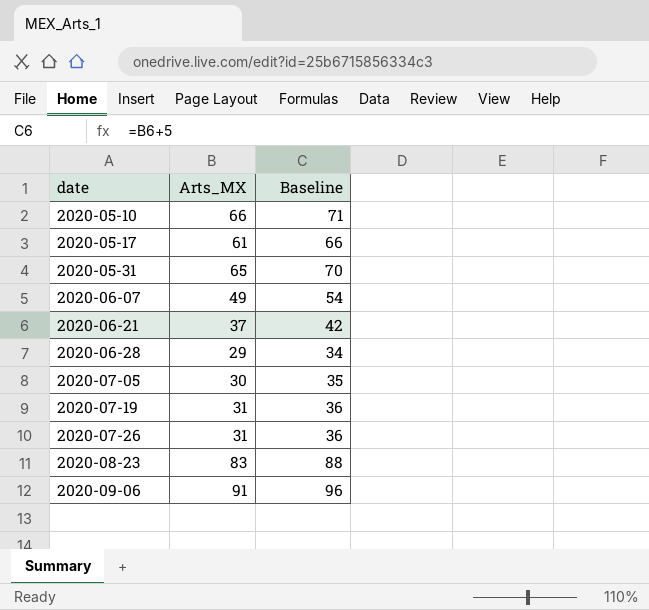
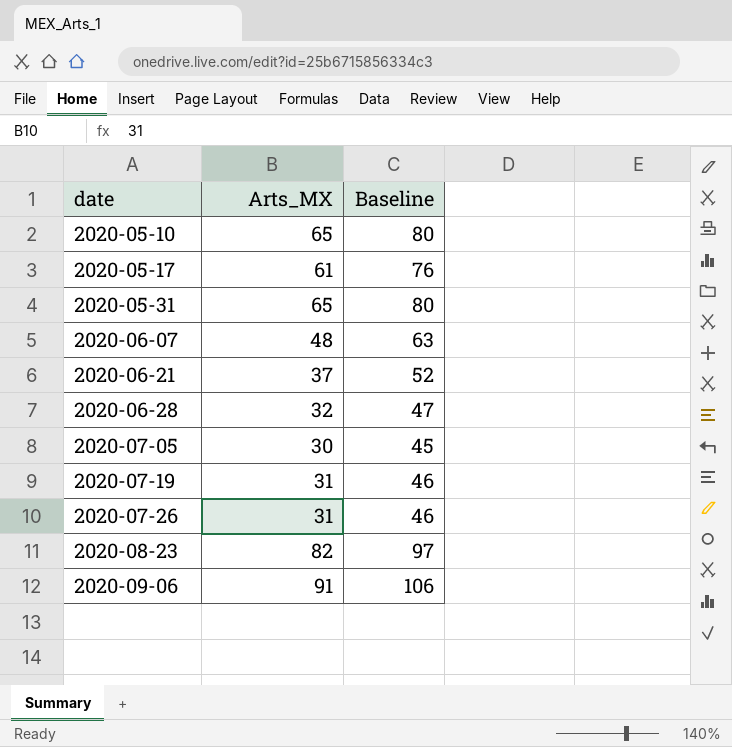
column Baseline | formula: [Arts_MX] + 5 -> [Arts_MX] + 15
2020-05-10 | Arts_MX: 66 -> 65
2020-06-07 | Arts_MX: 49 -> 48
2020-06-28 | Arts_MX: 29 -> 32
2020-08-23 | Arts_MX: 83 -> 82

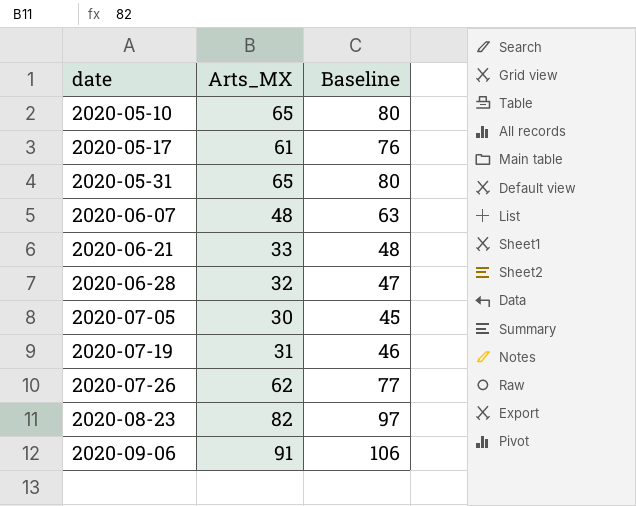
2020-06-21 | Arts_MX: 37 -> 33
2020-06-21 | Baseline: 52 -> 48
2020-07-26 | Arts_MX: 31 -> 62
2020-07-26 | Baseline: 46 -> 77

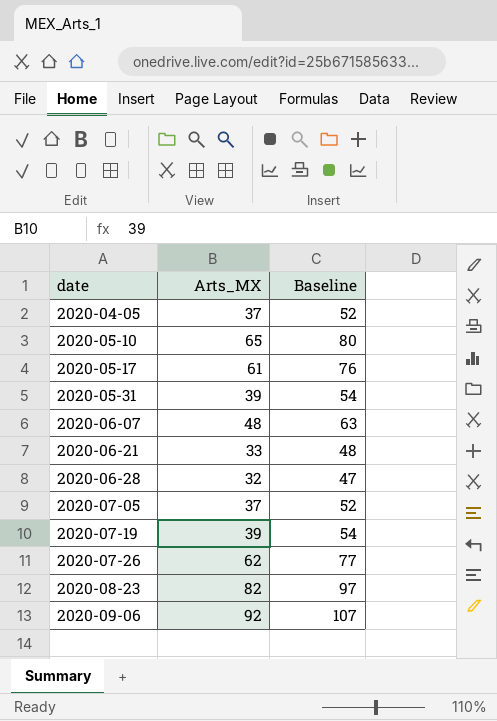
row 2020-04-05: none -> 37 | 52
2020-05-31 | Arts_MX: 65 -> 39
2020-05-31 | Baseline: 80 -> 54
2020-07-05 | Arts_MX: 30 -> 37
2020-07-05 | Baseline: 45 -> 52
2020-07-19 | Arts_MX: 31 -> 39
2020-07-19 | Baseline: 46 -> 54
2020-09-06 | Arts_MX: 91 -> 92
2020-09-06 | Baseline: 106 -> 107

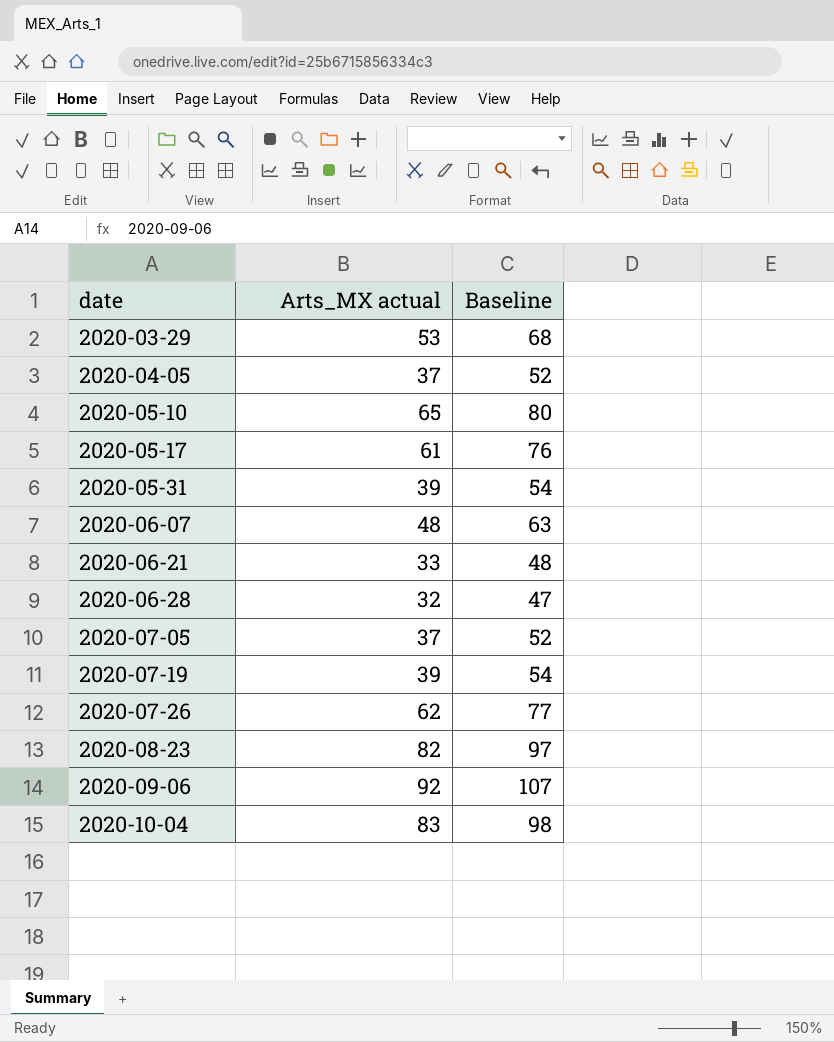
column name: Arts_MX -> Arts_MX actual
row 2020-03-29: none -> 53 | 68
row 2020-10-04: none -> 83 | 98

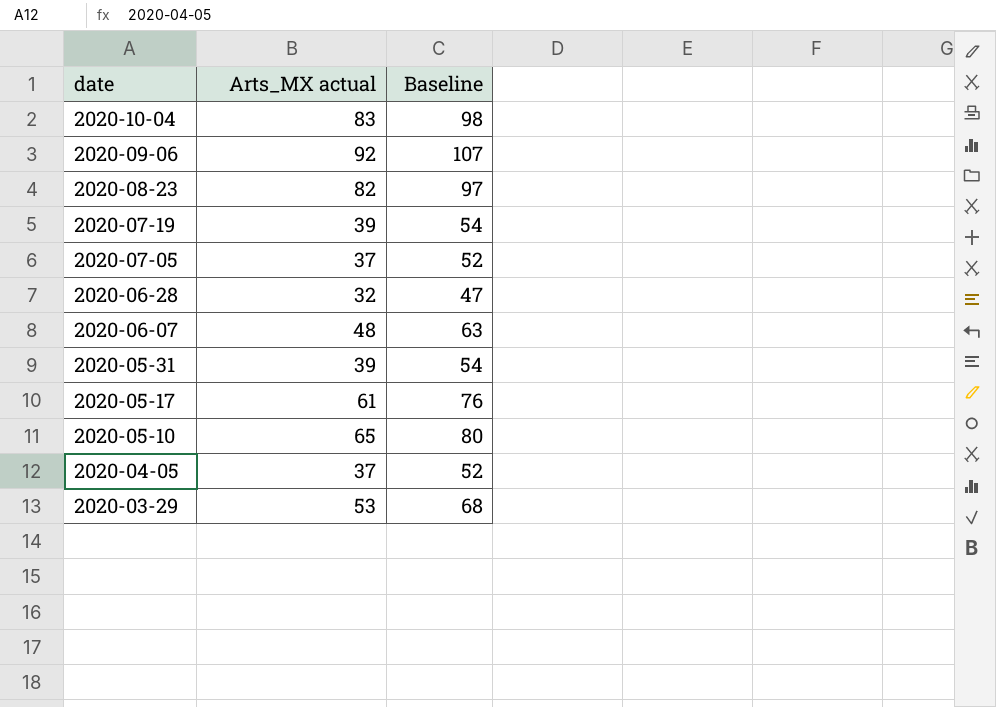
row order: date ascending -> date descending
row 2020-06-21: 33 | 48 -> none
row 2020-07-26: 62 | 77 -> none

